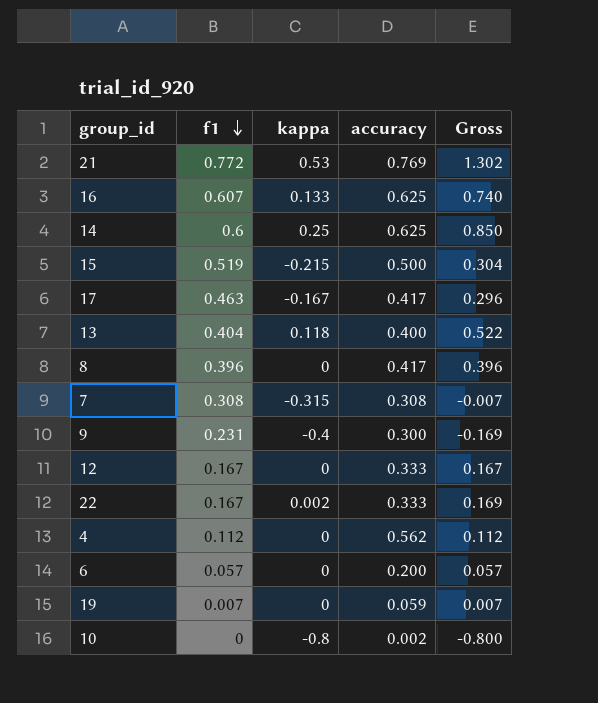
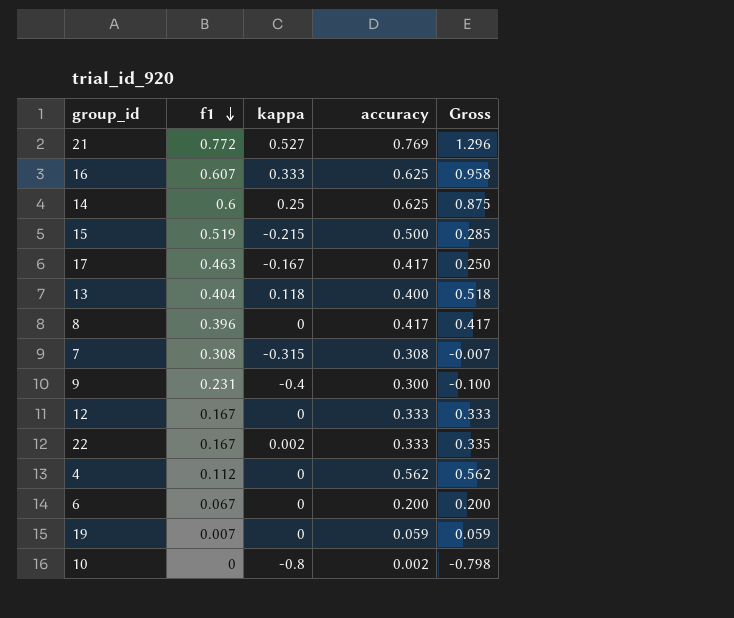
column Gross | formula: [f1] + [kappa] -> [kappa] + [accuracy]
21 | kappa: 0.53 -> 0.527
16 | kappa: 0.133 -> 0.333
6 | f1: 0.057 -> 0.067

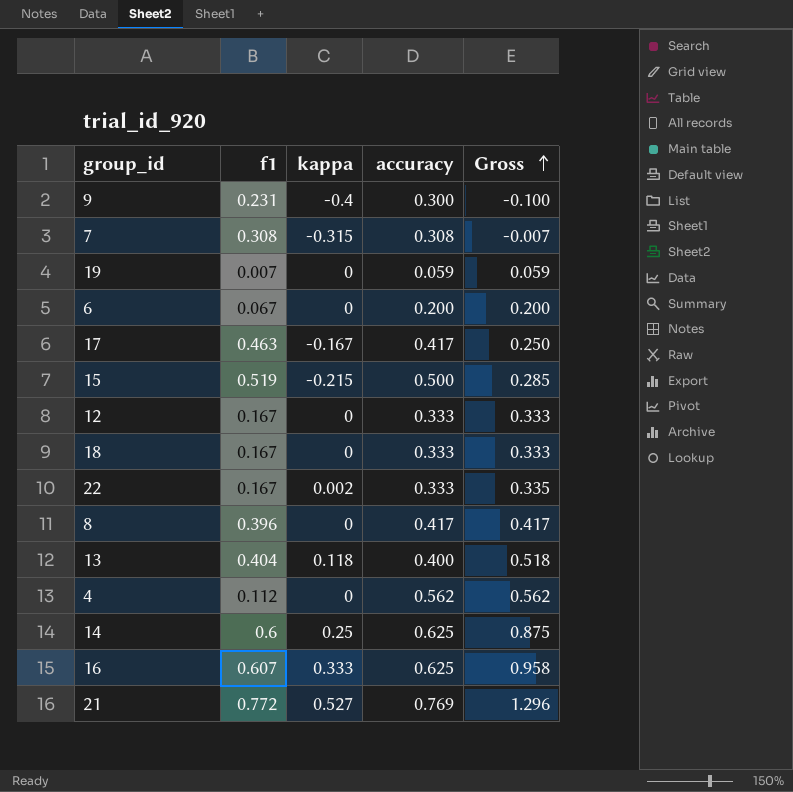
row order: f1 descending -> Gross ascending
row 10: 0 | -0.8 | 0.002 | -0.798 -> none
row 18: none -> 0.167 | 0 | 0.333 | 0.333

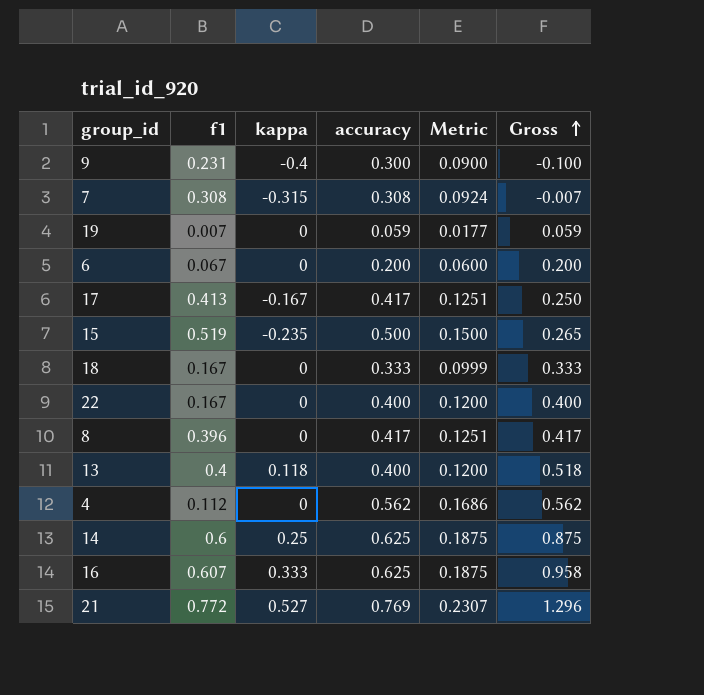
column Metric | formula: none -> [accuracy] * 0.3
row 12: 0.167 | 0 | 0.333 | 0.333 -> none
17 | f1: 0.463 -> 0.413
15 | kappa: -0.215 -> -0.235
15 | Gross: 0.285 -> 0.265
22 | kappa: 0.002 -> 0
22 | accuracy: 0.333 -> 0.400
22 | Gross: 0.335 -> 0.400
13 | f1: 0.404 -> 0.4

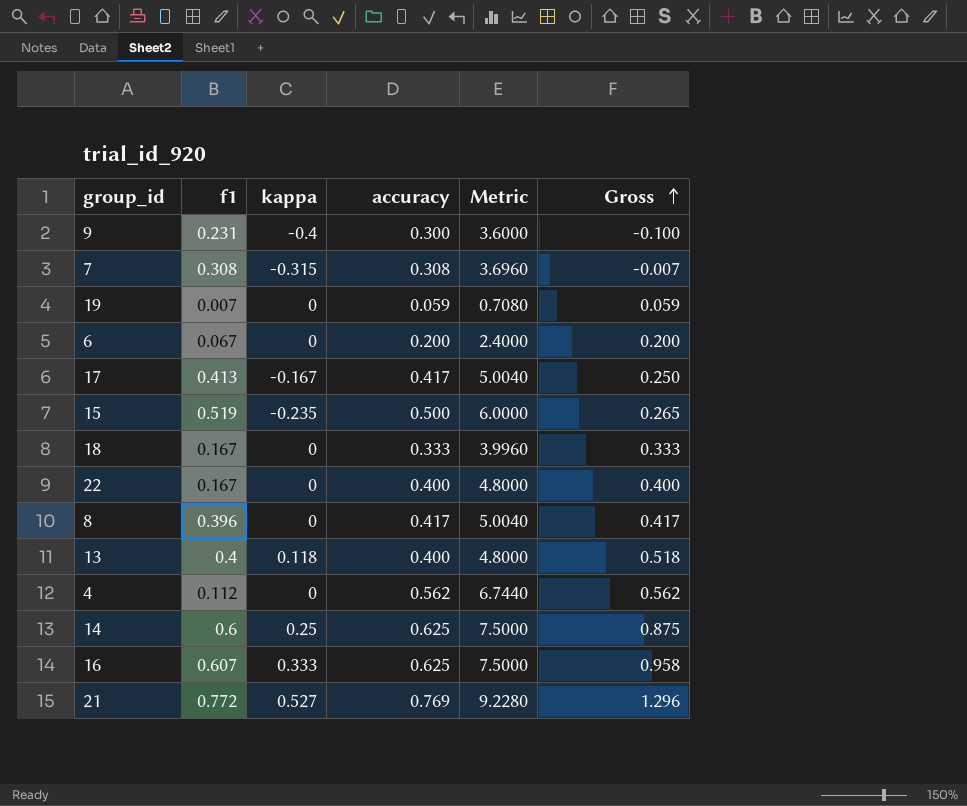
column Metric | formula: [accuracy] * 0.3 -> [accuracy] * 12

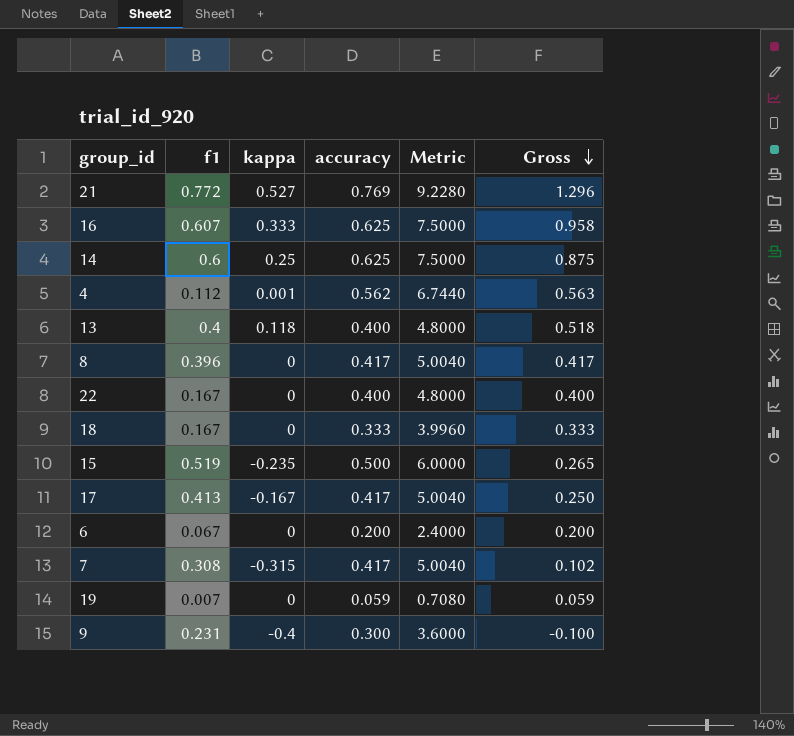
row order: Gross ascending -> Gross descending
4 | kappa: 0 -> 0.001
4 | Gross: 0.562 -> 0.563
7 | accuracy: 0.308 -> 0.417
7 | Metric: 3.6960 -> 5.0040
7 | Gross: -0.007 -> 0.102

